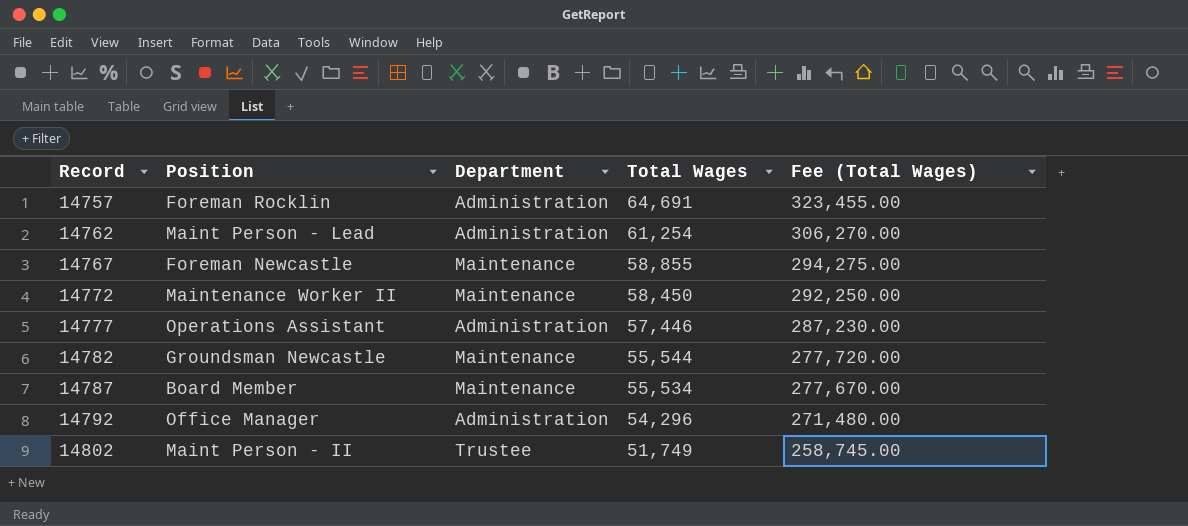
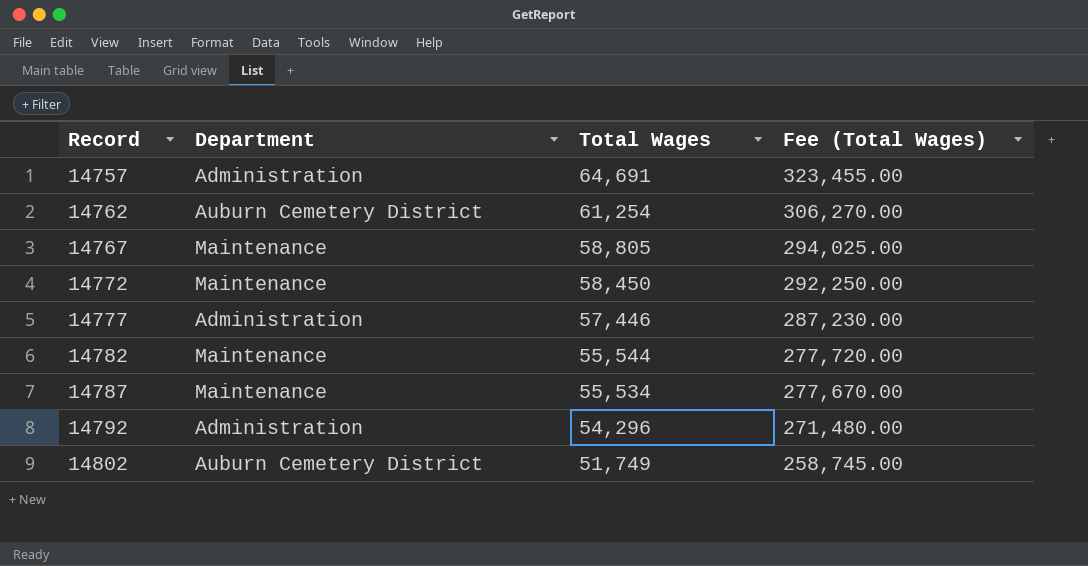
column Position | position: 2 -> none
14762 | Department: Administration -> Auburn Cemetery District
14767 | Total Wages: 58,855 -> 58,805
14767 | Fee (Total Wages): 294,275.00 -> 294,025.00
14802 | Department: Trustee -> Auburn Cemetery District

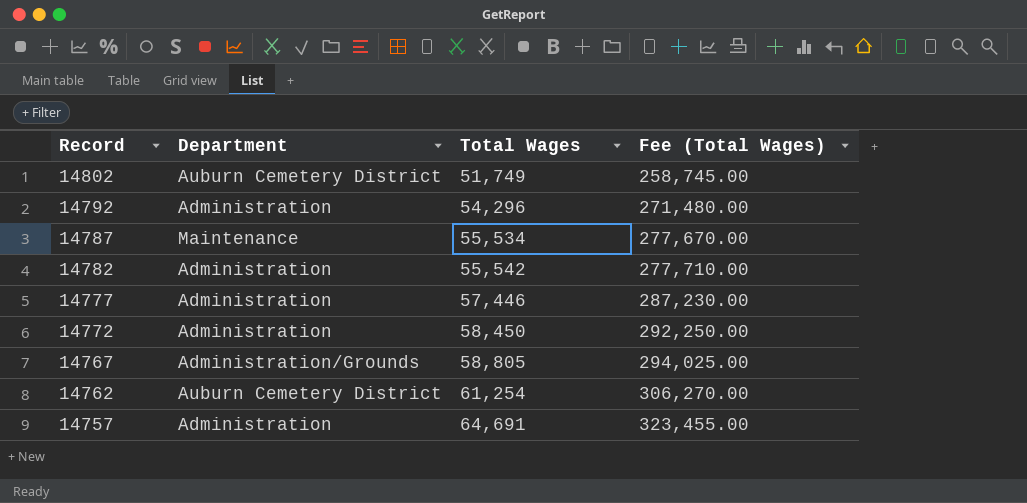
row order: Record ascending -> Record descending
14782 | Department: Maintenance -> Administration
14782 | Total Wages: 55,544 -> 55,542
14782 | Fee (Total Wages): 277,720.00 -> 277,710.00
14772 | Department: Maintenance -> Administration
14767 | Department: Maintenance -> Administration/Grounds

